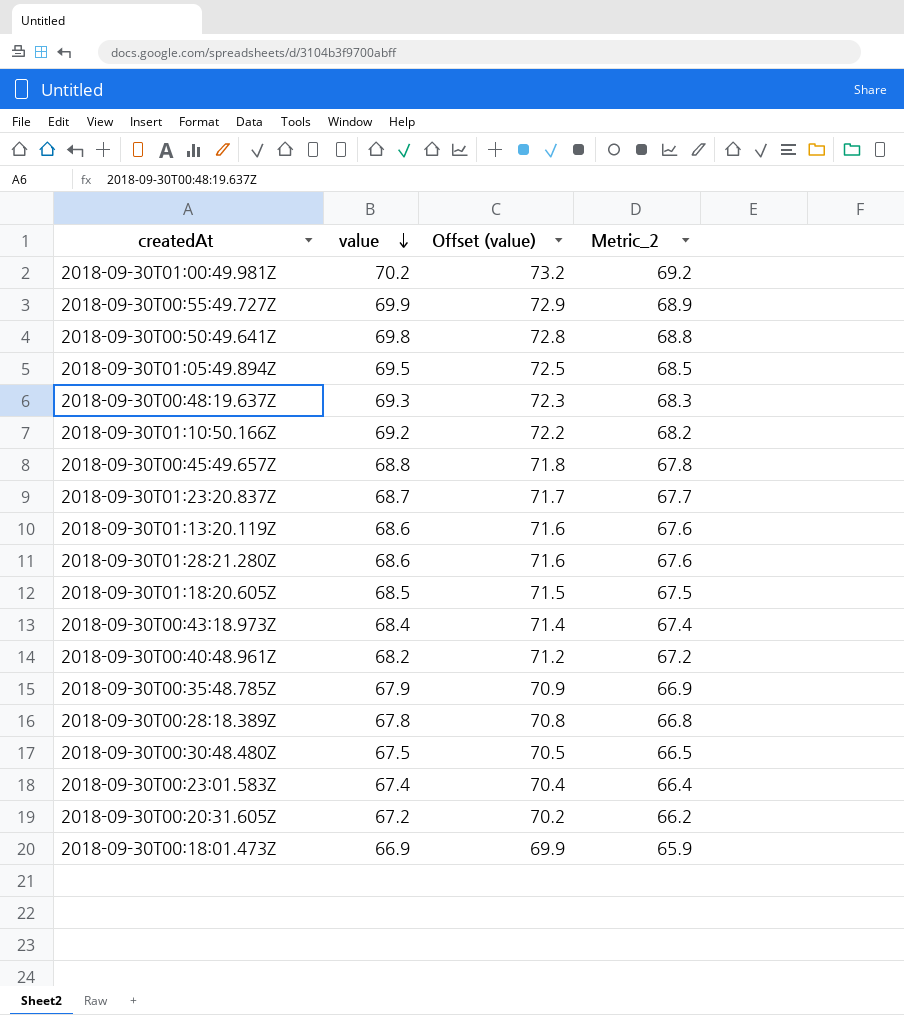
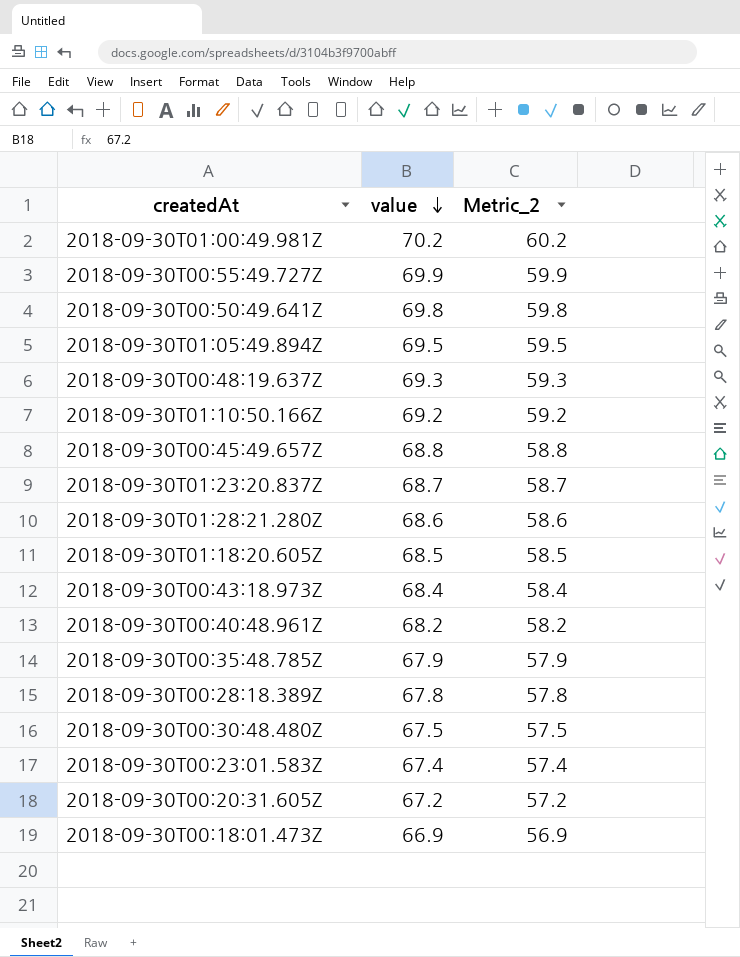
column Offset (value) | formula: [value] + 3 -> none
column Metric_2 | formula: [value] - 1 -> [value] - 10
row 2018-09-30T01:13:20.119Z: 68.6 | 71.6 | 67.6 -> none

